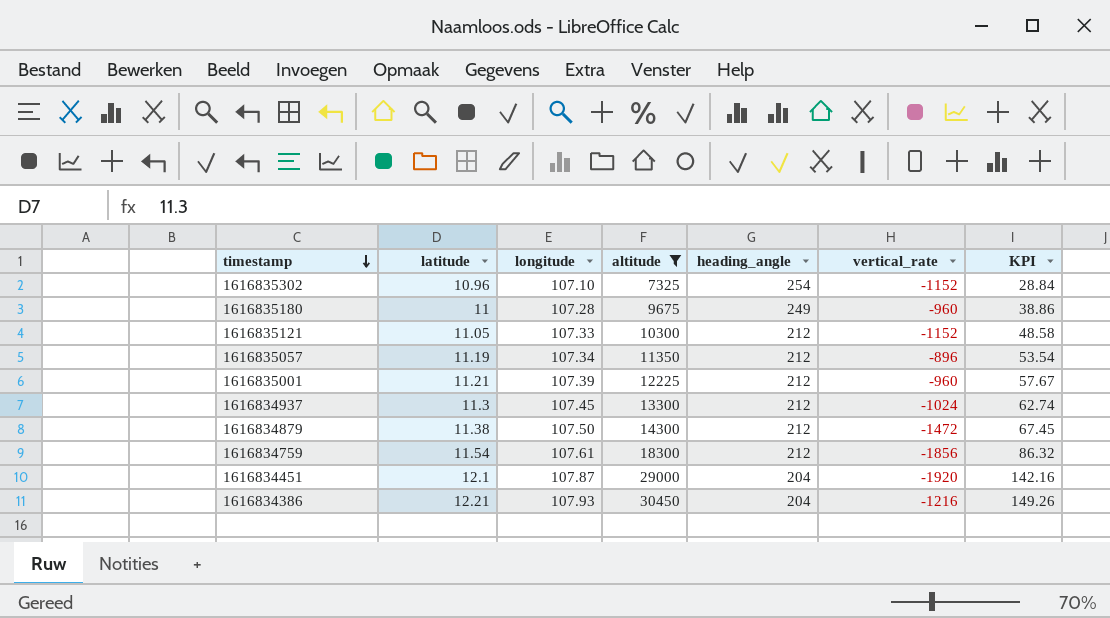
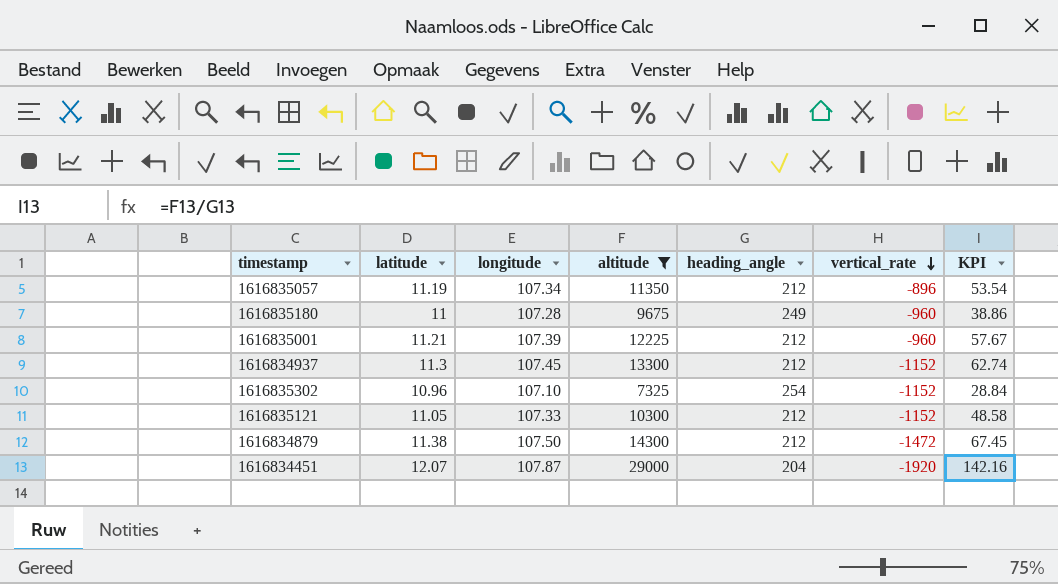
row order: timestamp descending -> vertical_rate descending
row 1616834759: 11.54 | 107.61 | 18300 | 212 | -1856 | 86.32 -> none
row 1616834386: 12.21 | 107.93 | 30450 | 204 | -1216 | 149.26 -> none
1616834937 | vertical_rate: -1024 -> -1152
1616834451 | latitude: 12.1 -> 12.07

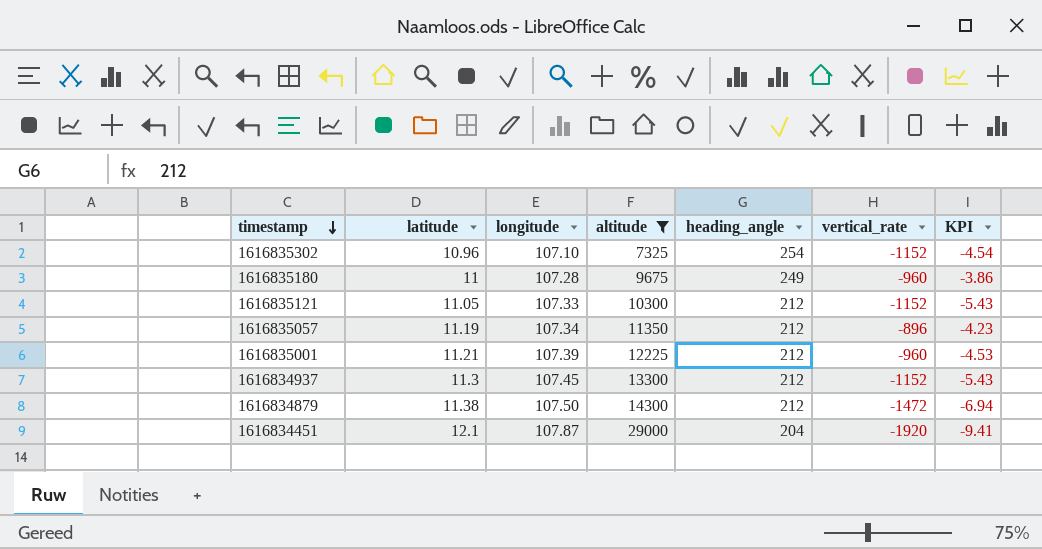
row order: vertical_rate descending -> timestamp descending
column KPI | formula: [altitude] / [heading_angle] -> [vertical_rate] / [heading_angle]
1616834451 | latitude: 12.07 -> 12.1

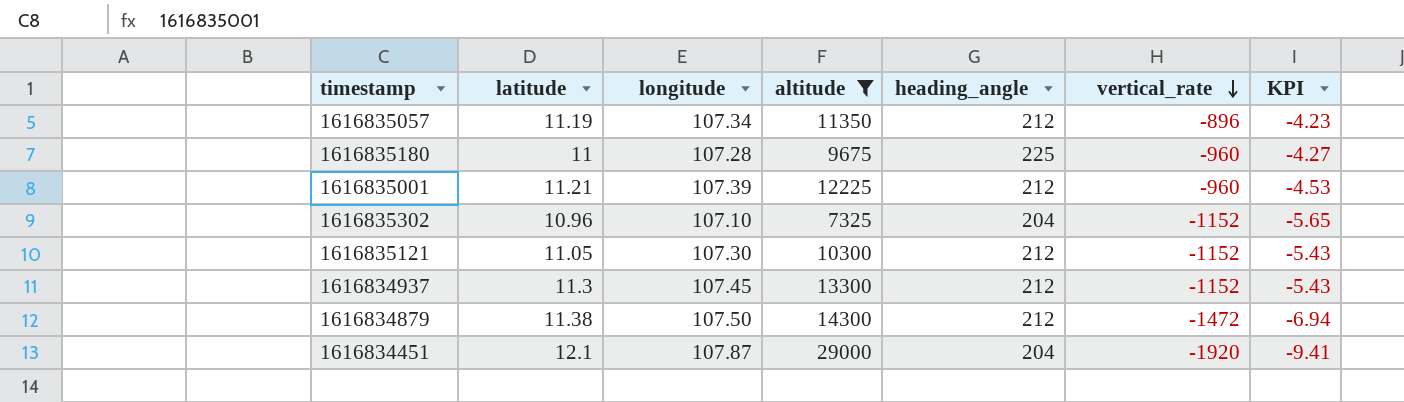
row order: timestamp descending -> vertical_rate descending
1616835180 | heading_angle: 249 -> 225
1616835180 | KPI: -3.86 -> -4.27
1616835302 | heading_angle: 254 -> 204
1616835302 | KPI: -4.54 -> -5.65
1616835121 | longitude: 107.33 -> 107.30

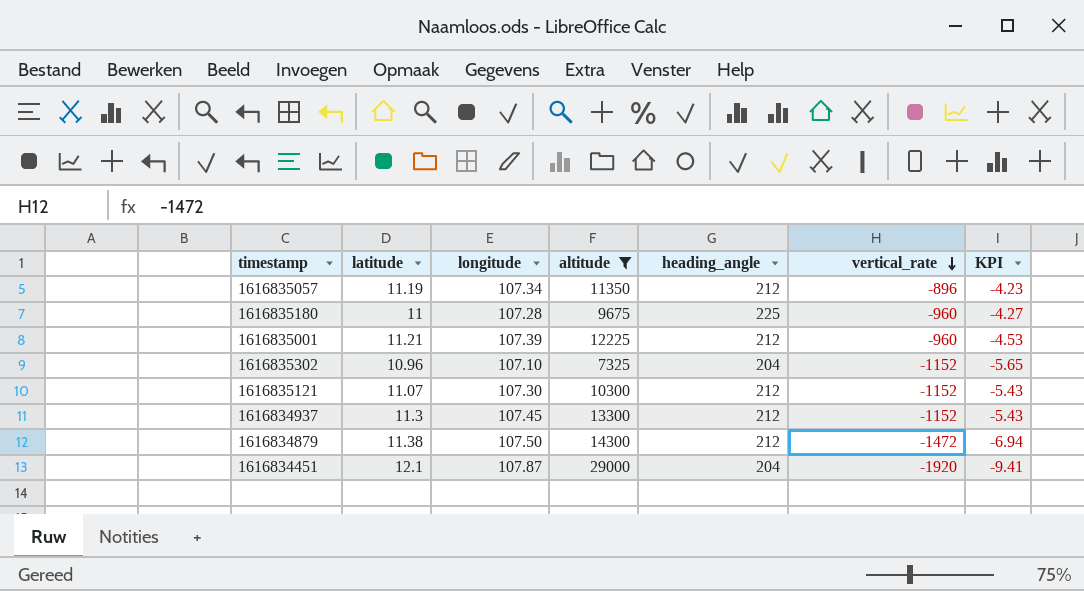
1616835121 | latitude: 11.05 -> 11.07

